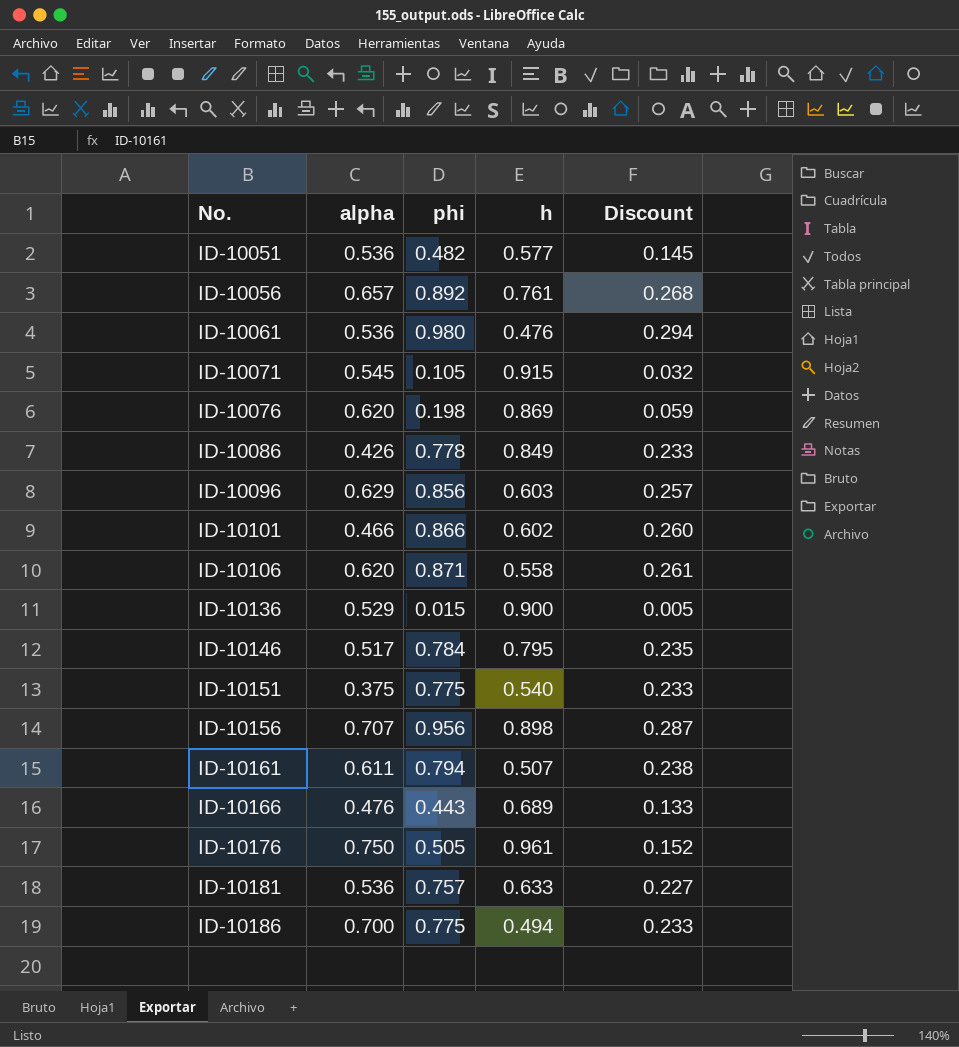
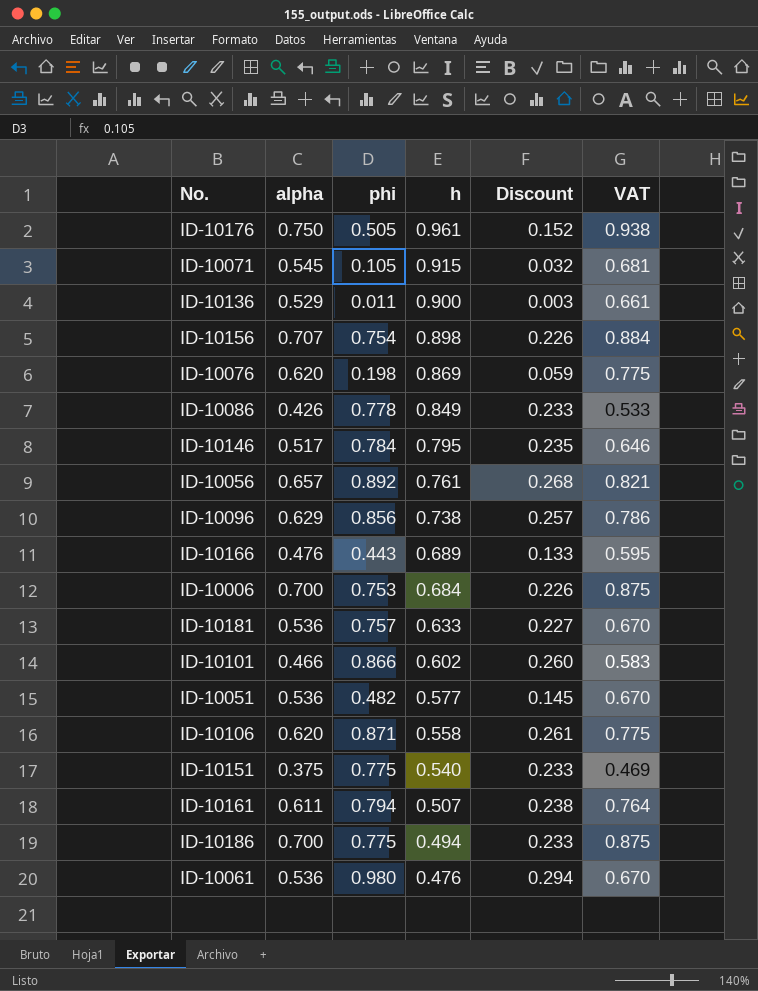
row order: No. ascending -> h descending
column VAT | formula: none -> [alpha] * 1.25
ID-10136 | phi: 0.015 -> 0.011
ID-10136 | Discount: 0.005 -> 0.003
ID-10156 | phi: 0.956 -> 0.754
ID-10156 | Discount: 0.287 -> 0.226
ID-10096 | h: 0.603 -> 0.738
row ID-10006: none -> 0.700 | 0.753 | 0.684 | 0.226 | 0.875

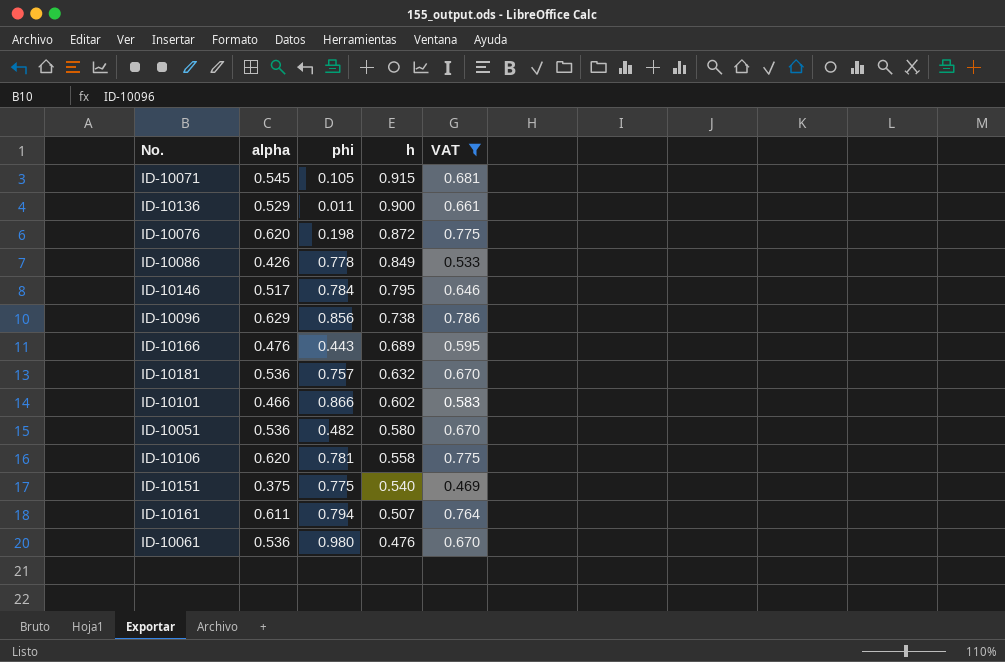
filter: none -> VAT <= 0.786
column Discount | formula: [phi] * 0.3 -> none
ID-10076 | h: 0.869 -> 0.872
ID-10181 | h: 0.633 -> 0.632
ID-10051 | h: 0.577 -> 0.580
ID-10106 | phi: 0.871 -> 0.781

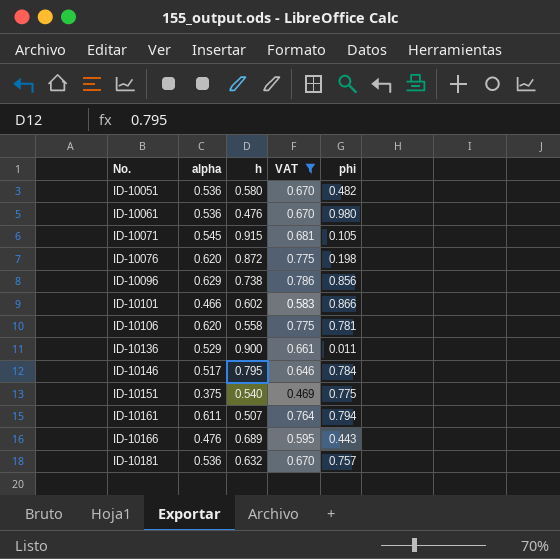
row order: h descending -> No. ascending
column phi | position: 3 -> 5
row ID-10086: 0.426 | 0.778 | 0.849 | 0.533 -> none

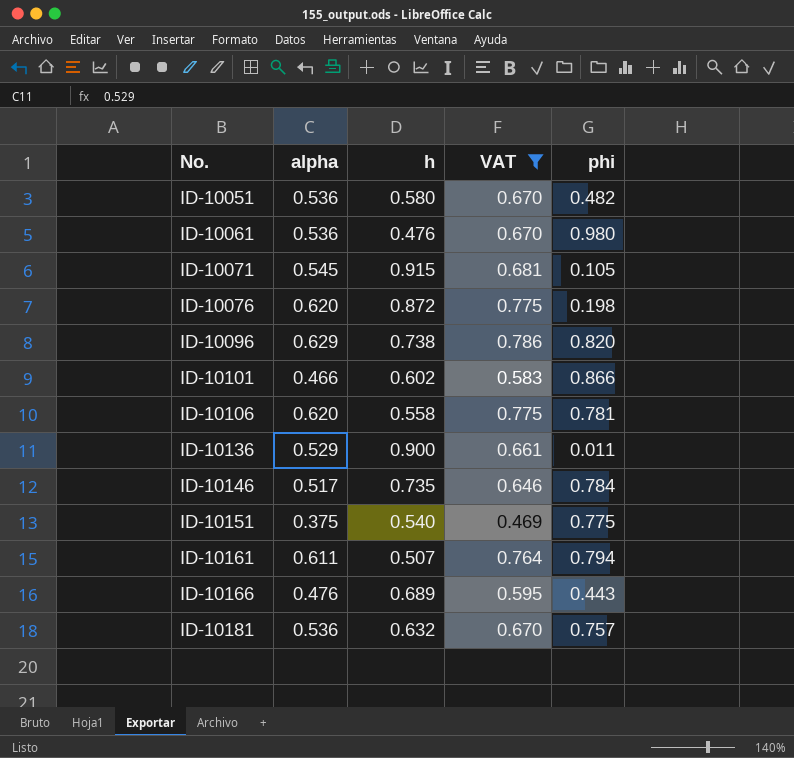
ID-10096 | phi: 0.856 -> 0.820
ID-10146 | h: 0.795 -> 0.735

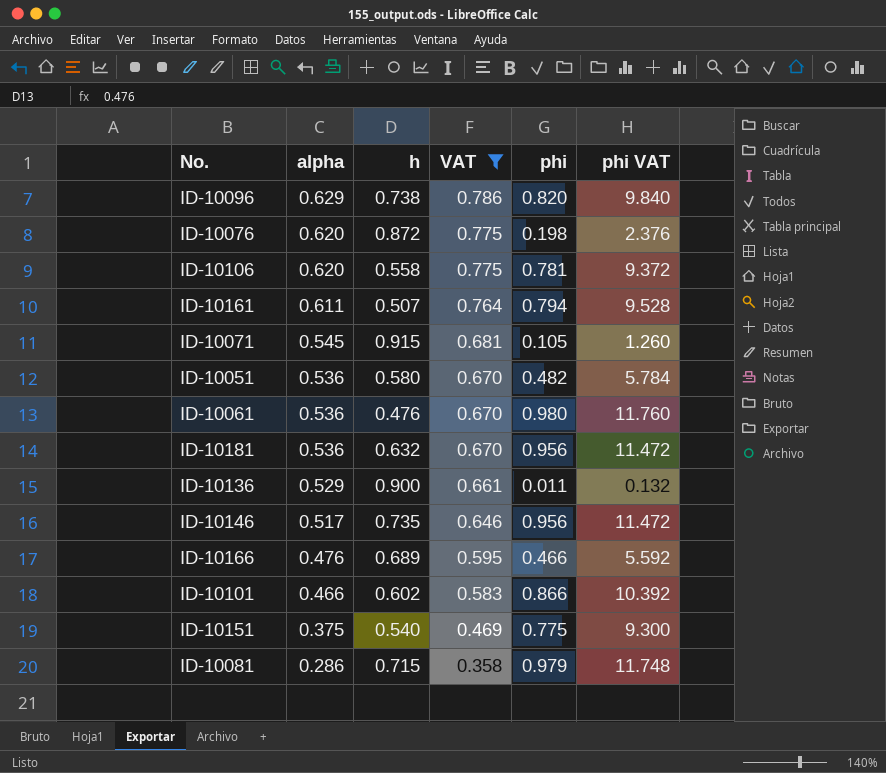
row order: No. ascending -> alpha descending
column phi VAT | formula: none -> [phi] * 12
ID-10181 | phi: 0.757 -> 0.956
ID-10146 | phi: 0.784 -> 0.956
ID-10166 | phi: 0.443 -> 0.466
row ID-10081: none -> 0.286 | 0.715 | 0.358 | 0.979 | 11.748

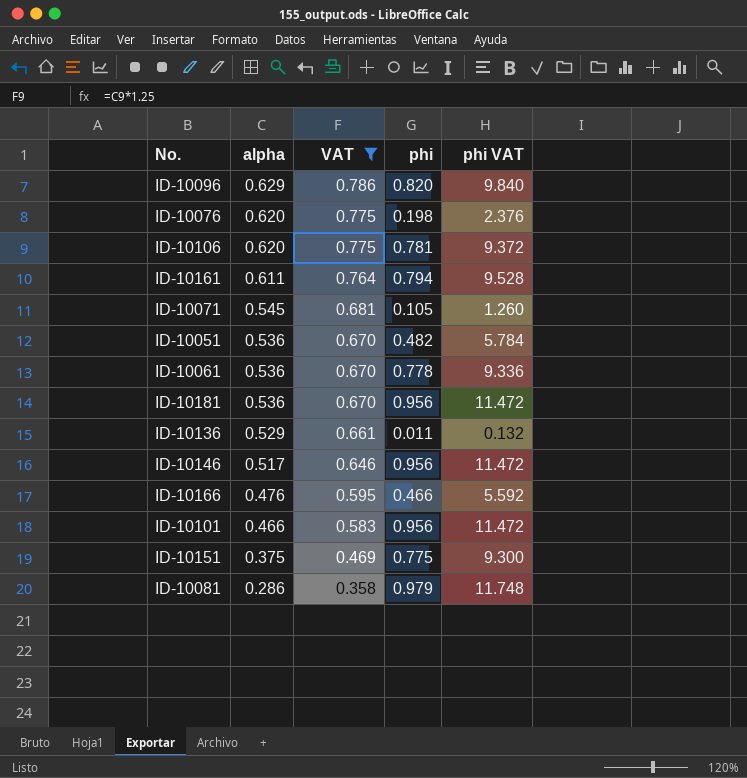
column h | position: 3 -> none
ID-10061 | phi: 0.980 -> 0.778
ID-10061 | phi VAT: 11.760 -> 9.336
ID-10101 | phi: 0.866 -> 0.956
ID-10101 | phi VAT: 10.392 -> 11.472

